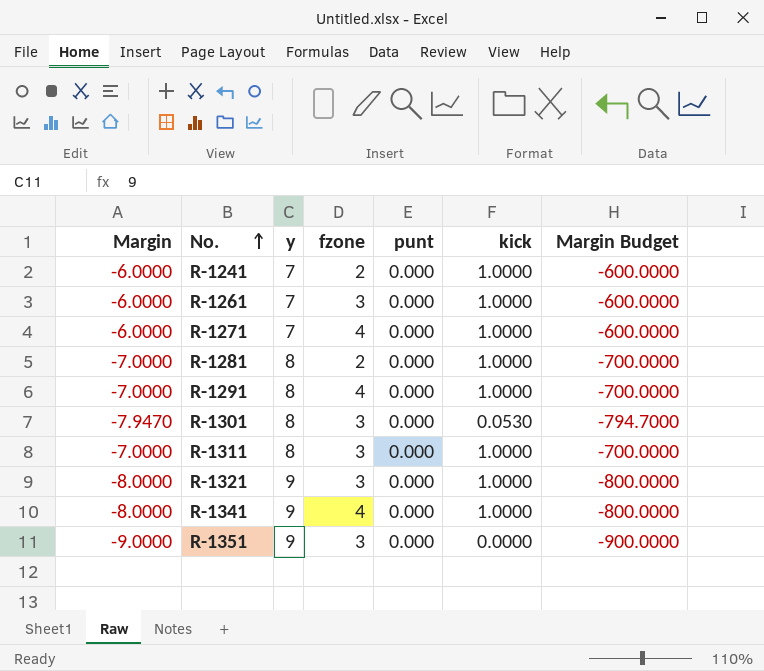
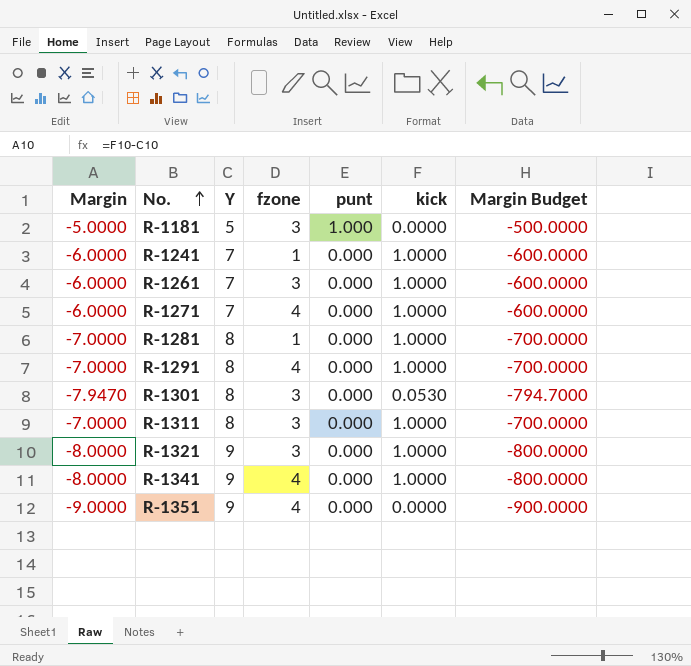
column name: y -> Y
row R-1181: none -> -5.0000 | 5 | 3 | 1.000 | 0.0000 | -500.0000
R-1241 | fzone: 2 -> 1
R-1281 | fzone: 2 -> 1
R-1351 | fzone: 3 -> 4

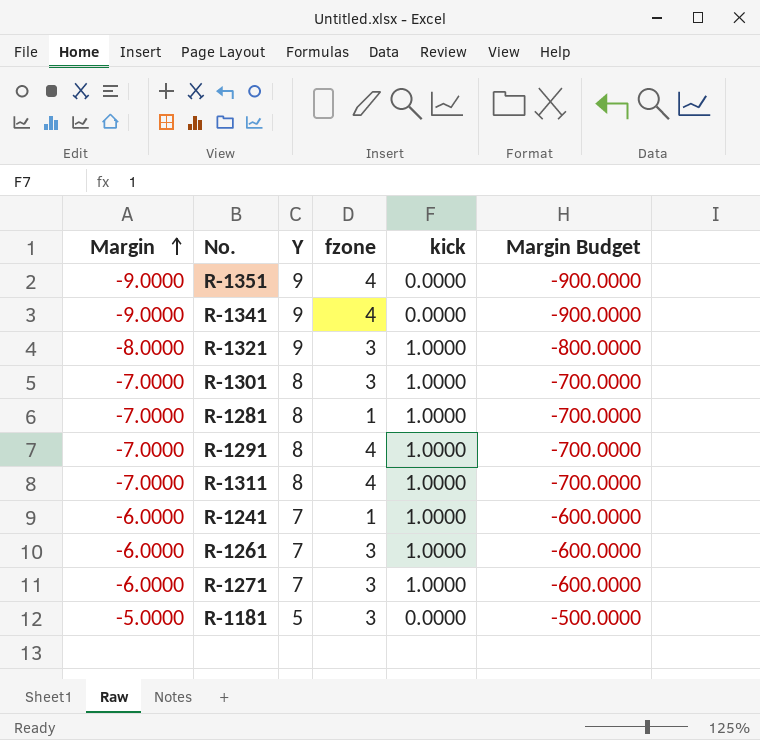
row order: No. ascending -> Margin ascending
column punt | position: 5 -> none
R-1341 | Margin: -8.0000 -> -9.0000
R-1341 | kick: 1.0000 -> 0.0000
R-1341 | Margin Budget: -800.0000 -> -900.0000
R-1301 | Margin: -7.9470 -> -7.0000
R-1301 | kick: 0.0530 -> 1.0000
R-1301 | Margin Budget: -794.7000 -> -700.0000
R-1311 | fzone: 3 -> 4
R-1271 | fzone: 4 -> 3

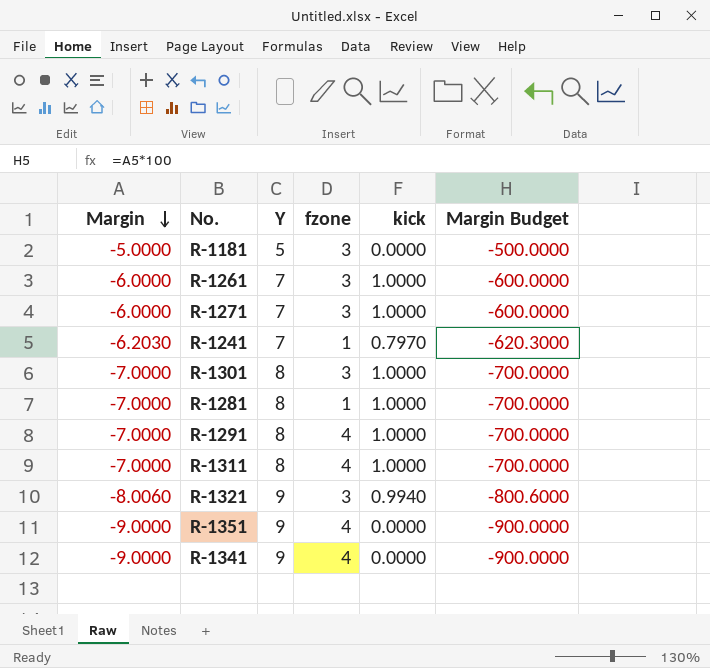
row order: Margin ascending -> Margin descending
R-1241 | Margin: -6.0000 -> -6.2030
R-1241 | kick: 1.0000 -> 0.7970
R-1241 | Margin Budget: -600.0000 -> -620.3000
R-1321 | Margin: -8.0000 -> -8.0060
R-1321 | kick: 1.0000 -> 0.9940
R-1321 | Margin Budget: -800.0000 -> -800.6000

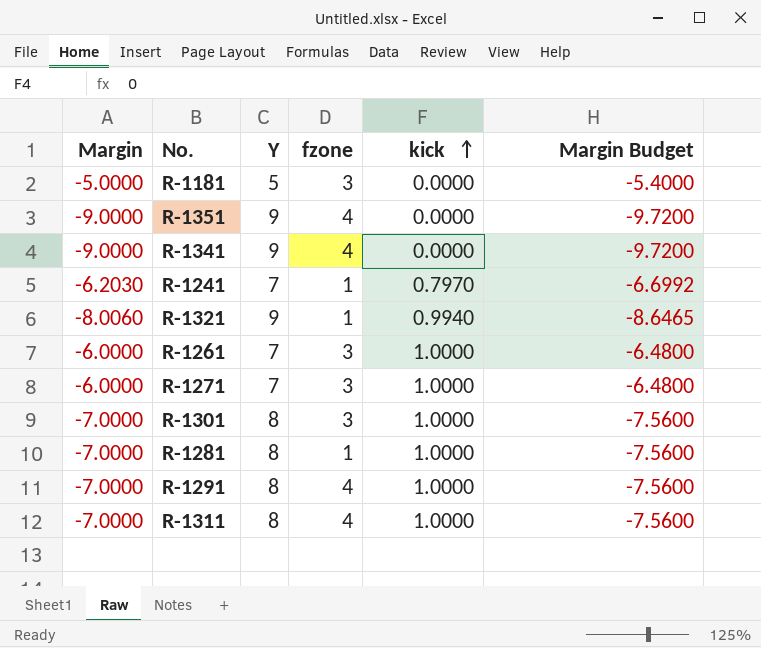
row order: Margin descending -> kick ascending
column Margin Budget | formula: [Margin] * 100 -> [Margin] * 1.08
R-1321 | fzone: 3 -> 1

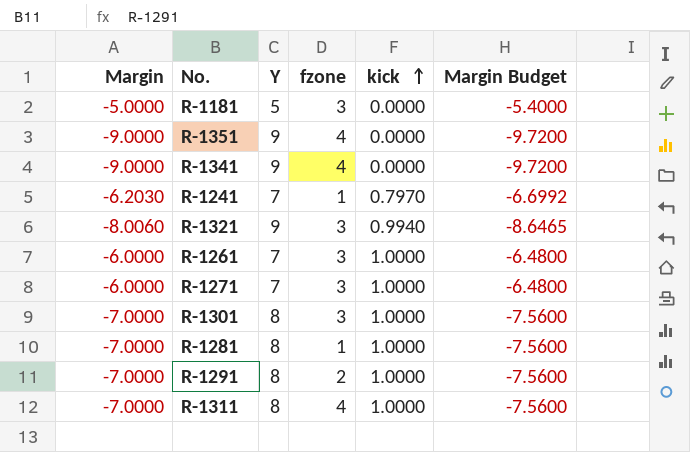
R-1321 | fzone: 1 -> 3
R-1291 | fzone: 4 -> 2

